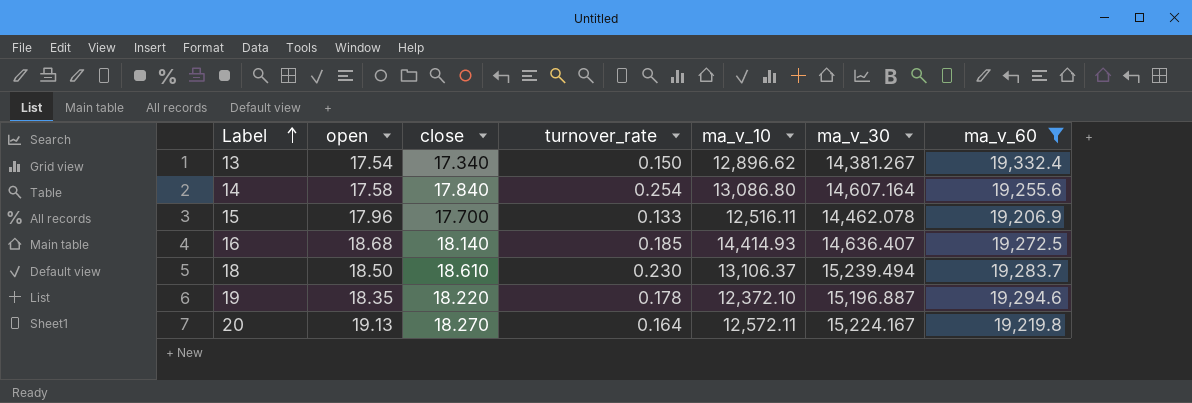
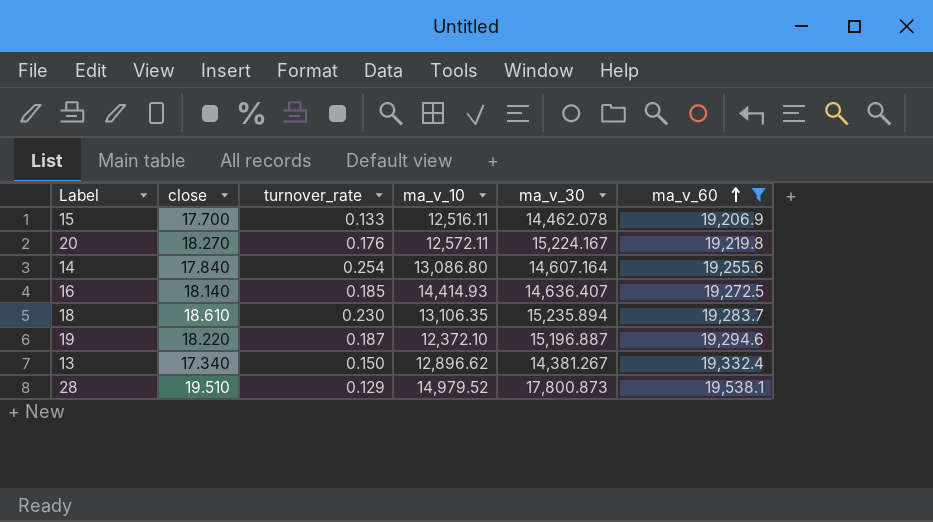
row order: Label ascending -> ma_v_60 ascending
column open | position: 2 -> none
20 | turnover_rate: 0.164 -> 0.176
18 | ma_v_10: 13,106.37 -> 13,106.35
18 | ma_v_30: 15,239.494 -> 15,235.894
19 | turnover_rate: 0.178 -> 0.187
row 28: none -> 19.510 | 0.129 | 14,979.52 | 17,800.873 | 19,538.1

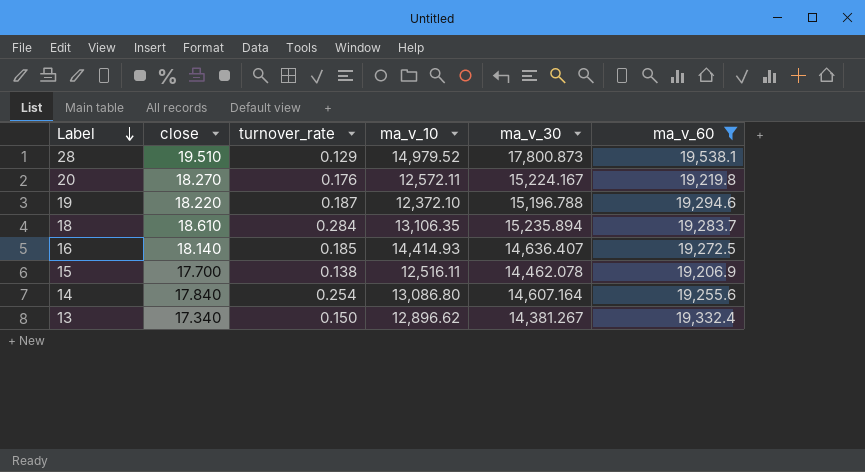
row order: ma_v_60 ascending -> Label descending
19 | ma_v_30: 15,196.887 -> 15,196.788
18 | turnover_rate: 0.230 -> 0.284
15 | turnover_rate: 0.133 -> 0.138

